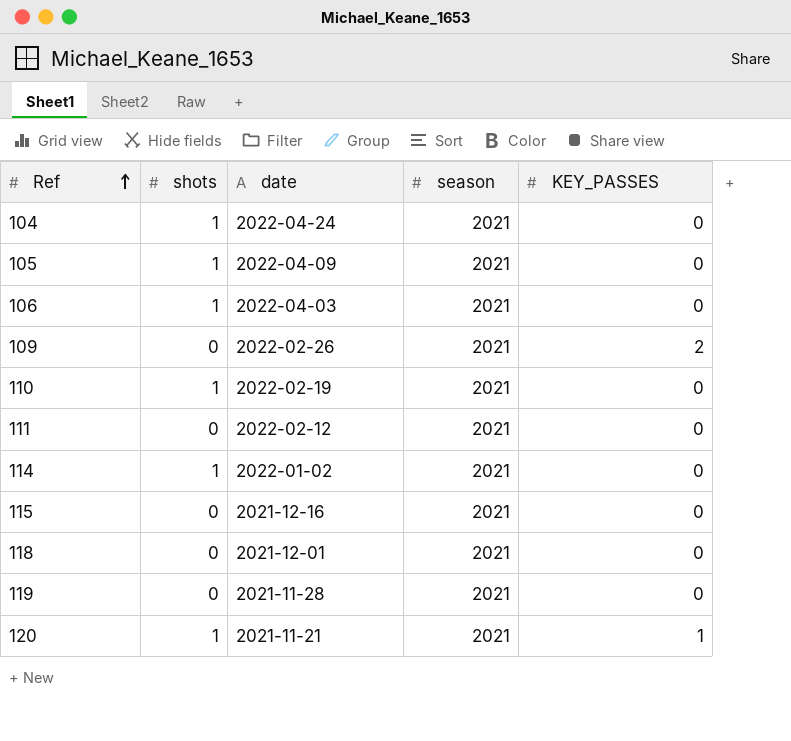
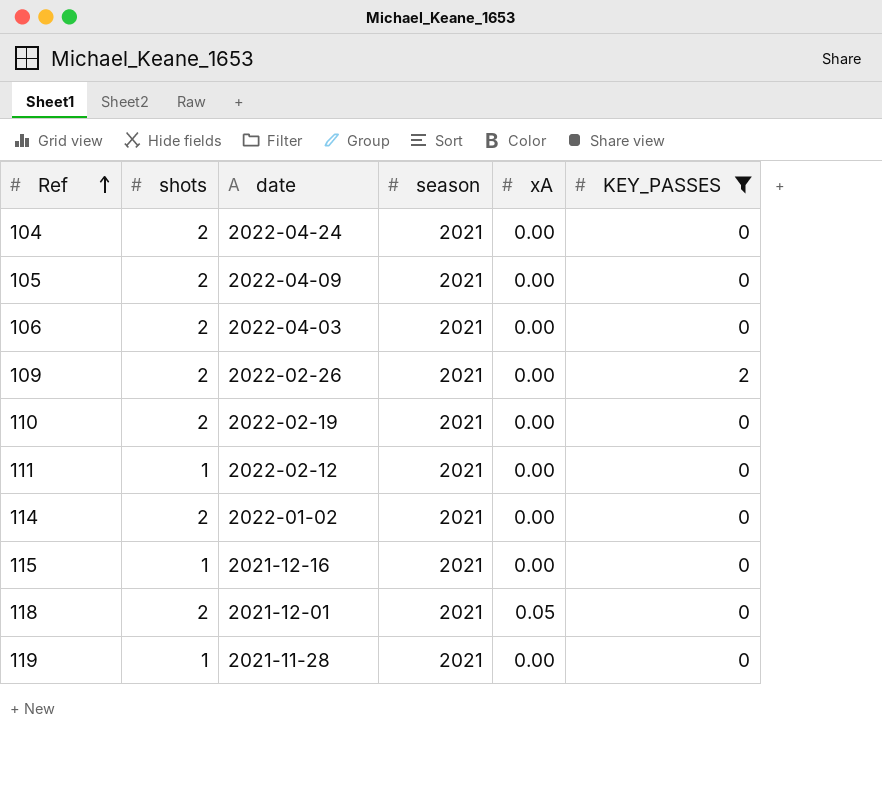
filter: none -> KEY_PASSES != 1
column xA | position: none -> 5
104 | shots: 1 -> 2
105 | shots: 1 -> 2
106 | shots: 1 -> 2
109 | shots: 0 -> 2
110 | shots: 1 -> 2
111 | shots: 0 -> 1
114 | shots: 1 -> 2
115 | shots: 0 -> 1
118 | shots: 0 -> 2
119 | shots: 0 -> 1

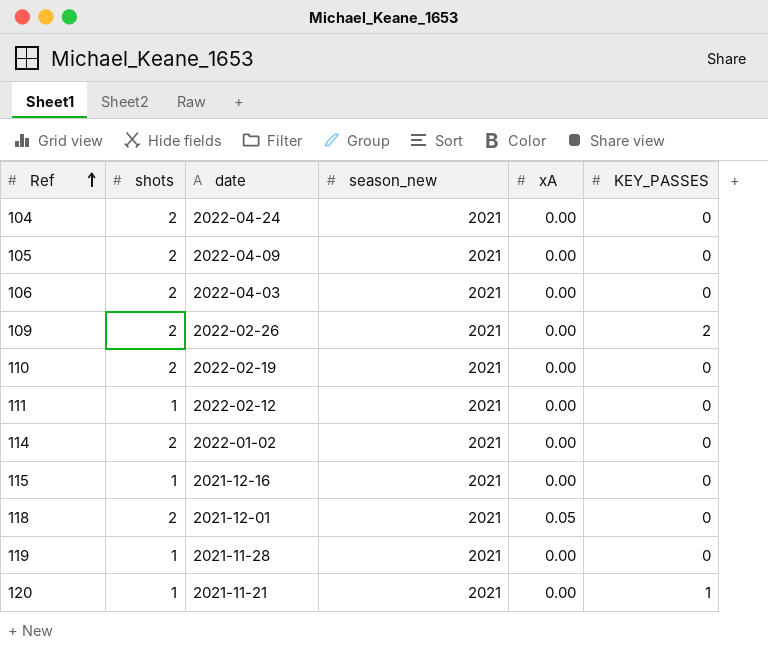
filter: KEY_PASSES != 1 -> none
column name: season -> season_new

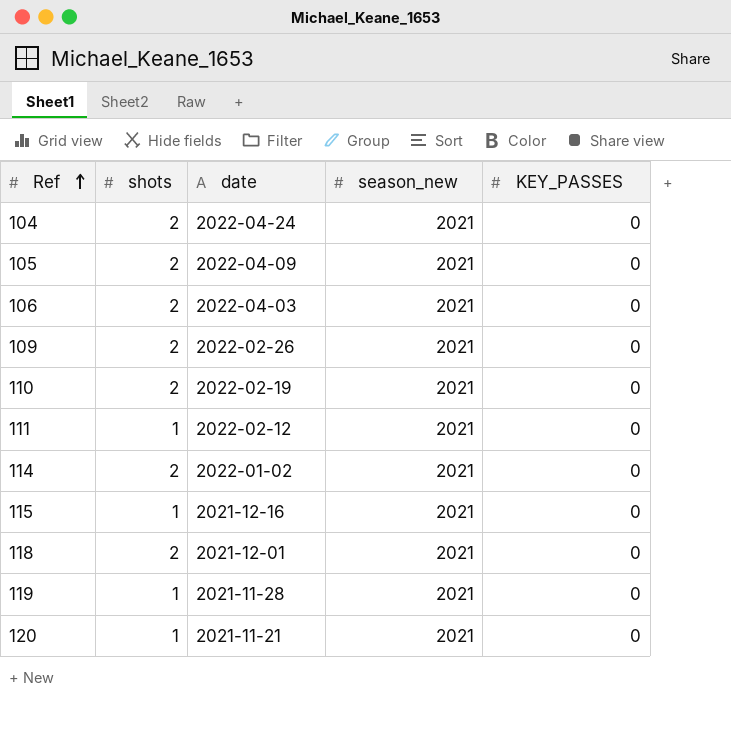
column xA | position: 5 -> none
109 | KEY_PASSES: 2 -> 0
120 | KEY_PASSES: 1 -> 0

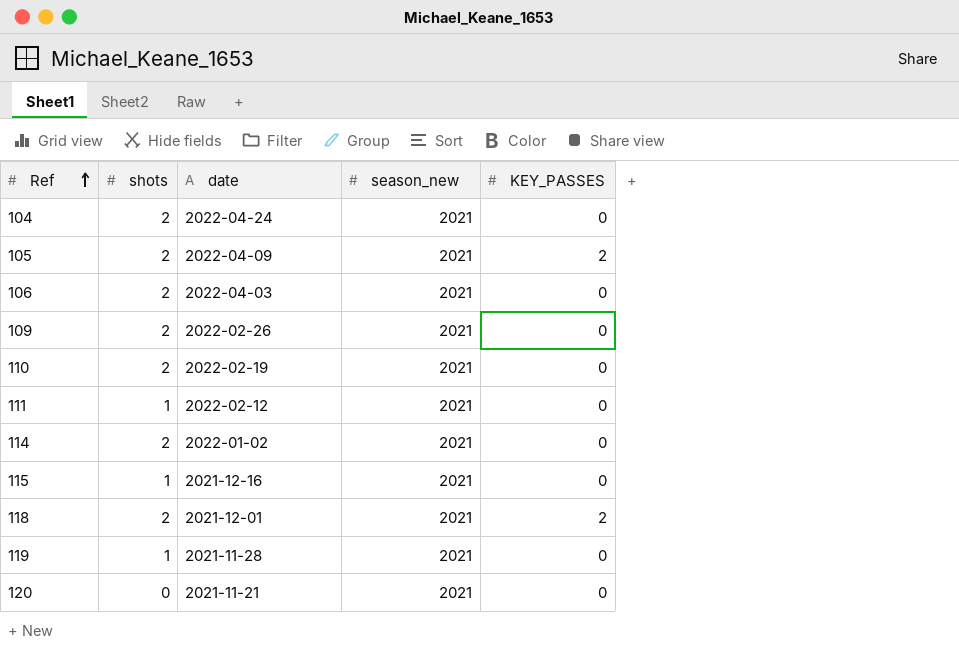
105 | KEY_PASSES: 0 -> 2
118 | KEY_PASSES: 0 -> 2
120 | shots: 1 -> 0

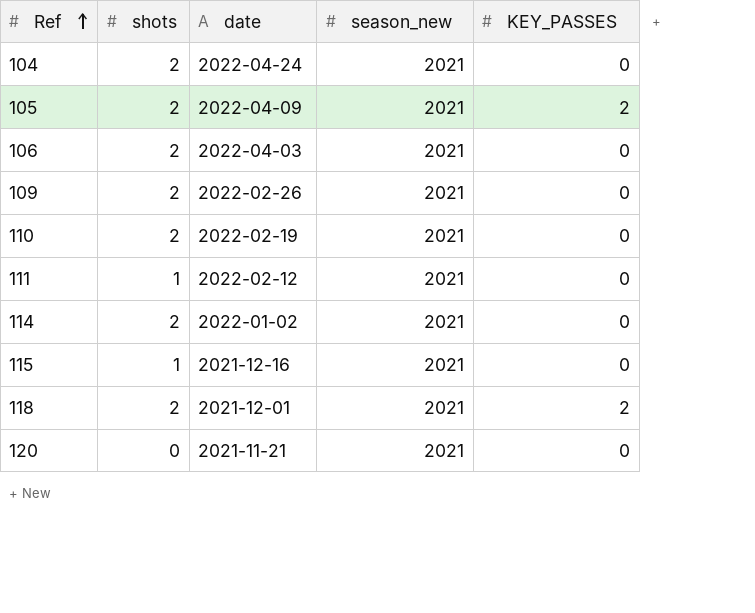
row 119: 1 | 2021-11-28 | 2021 | 0 -> none

